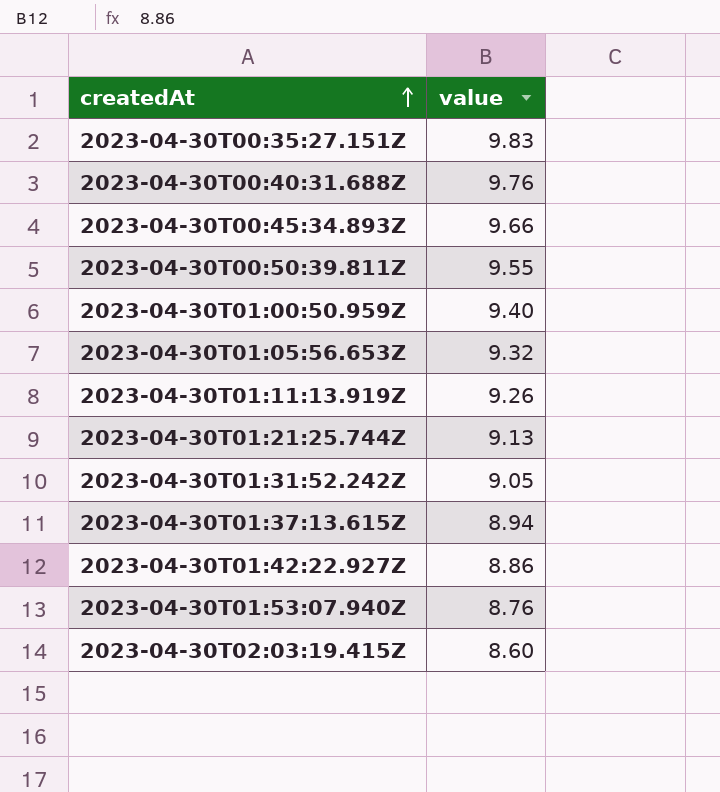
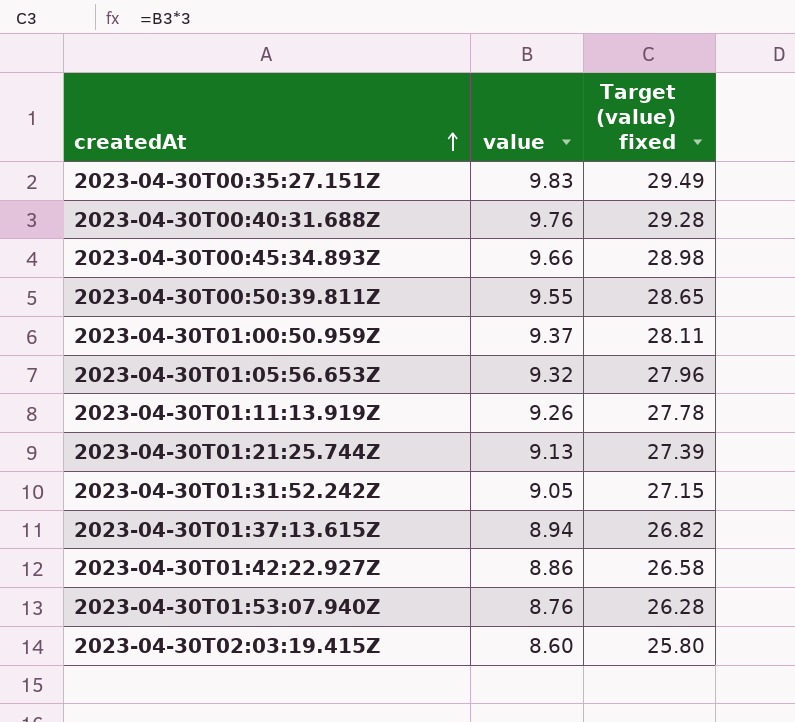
column Target (value) fixed | formula: none -> [value] * 3
2023-04-30T01:00:50.959Z | value: 9.40 -> 9.37

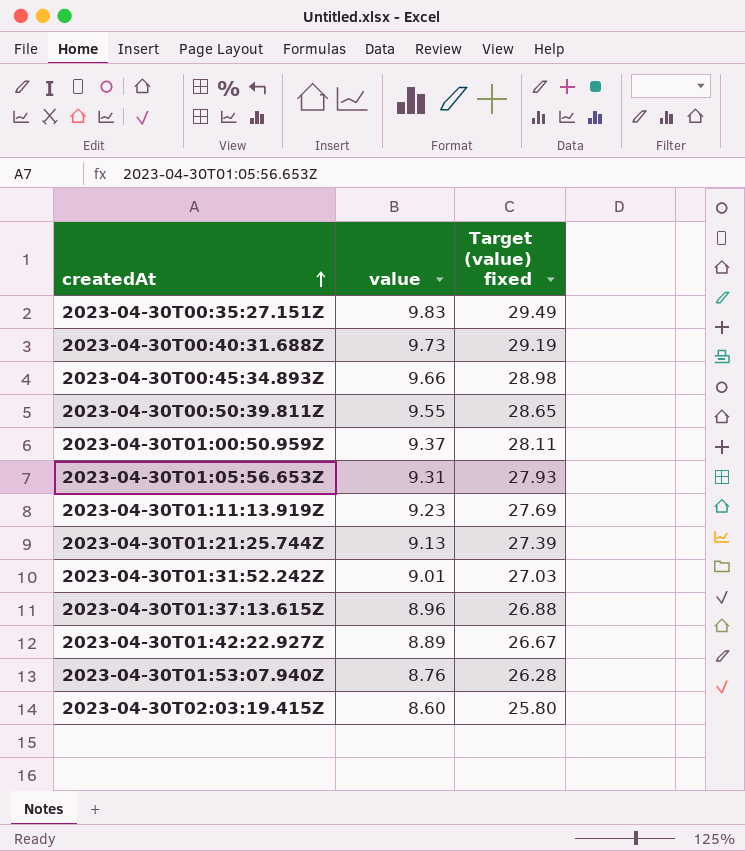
2023-04-30T00:40:31.688Z | value: 9.76 -> 9.73
2023-04-30T00:40:31.688Z | Target (value) fixed: 29.28 -> 29.19
2023-04-30T01:05:56.653Z | value: 9.32 -> 9.31
2023-04-30T01:05:56.653Z | Target (value) fixed: 27.96 -> 27.93
2023-04-30T01:11:13.919Z | value: 9.26 -> 9.23
2023-04-30T01:11:13.919Z | Target (value) fixed: 27.78 -> 27.69
2023-04-30T01:31:52.242Z | value: 9.05 -> 9.01
2023-04-30T01:31:52.242Z | Target (value) fixed: 27.15 -> 27.03
2023-04-30T01:37:13.615Z | value: 8.94 -> 8.96
2023-04-30T01:37:13.615Z | Target (value) fixed: 26.82 -> 26.88
2023-04-30T01:42:22.927Z | value: 8.86 -> 8.89
2023-04-30T01:42:22.927Z | Target (value) fixed: 26.58 -> 26.67

